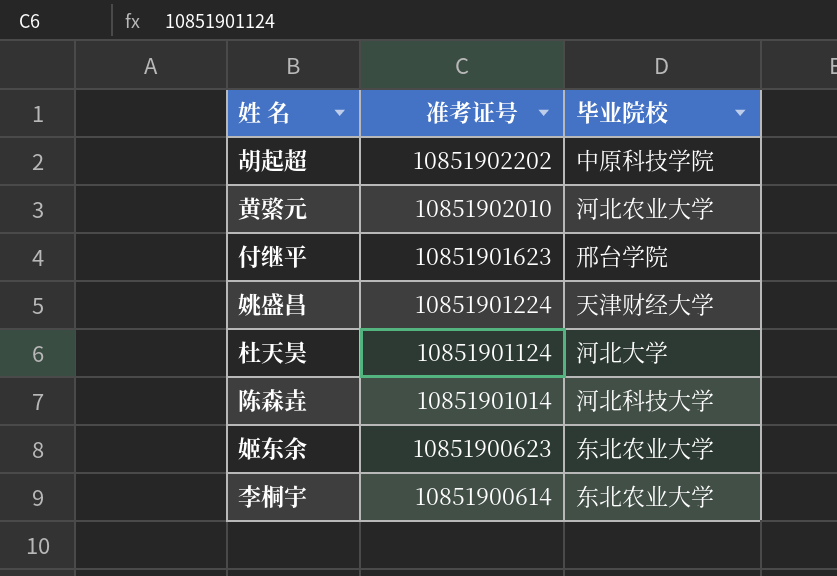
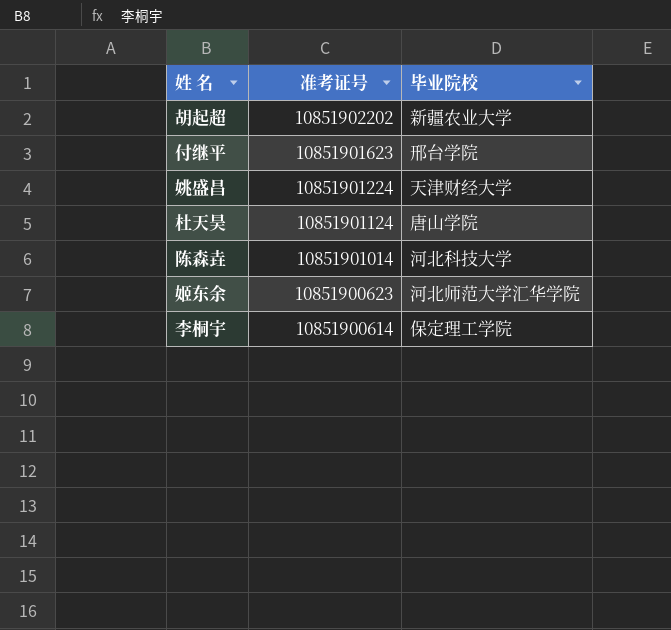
row 黄綮元: 10851902010 | 河北农业大学 -> none
胡起超 | 毕业院校: 中原科技学院 -> 新疆农业大学
杜天昊 | 毕业院校: 河北大学 -> 唐山学院
姬东余 | 毕业院校: 东北农业大学 -> 河北师范大学汇华学院
李桐宇 | 毕业院校: 东北农业大学 -> 保定理工学院

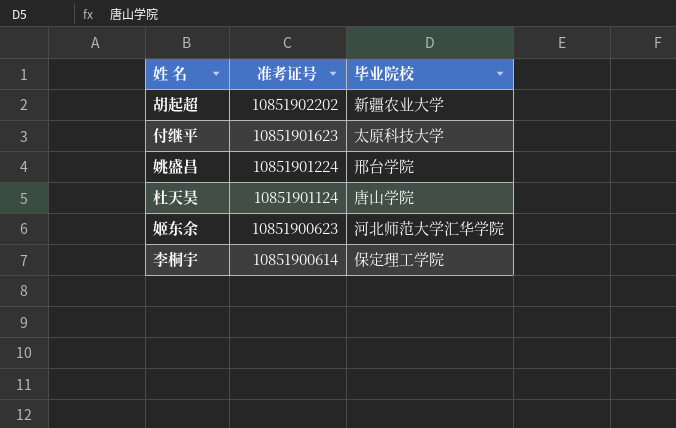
row 陈森垚: 10851901014 | 河北科技大学 -> none
付继平 | 毕业院校: 邢台学院 -> 太原科技大学
姚盛昌 | 毕业院校: 天津财经大学 -> 邢台学院

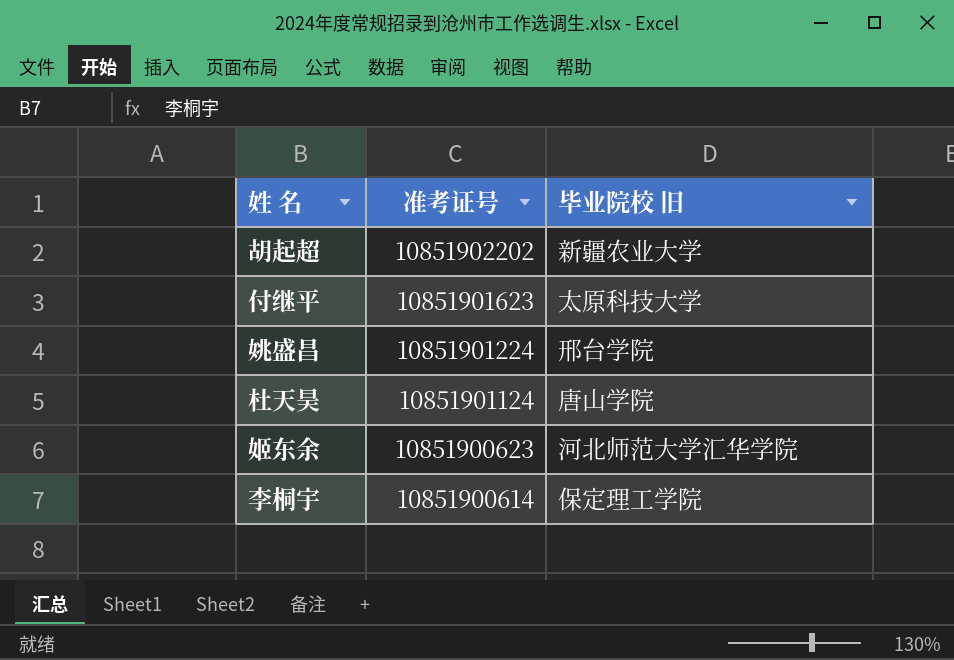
column name: 毕业院校 -> 毕业院校 旧

